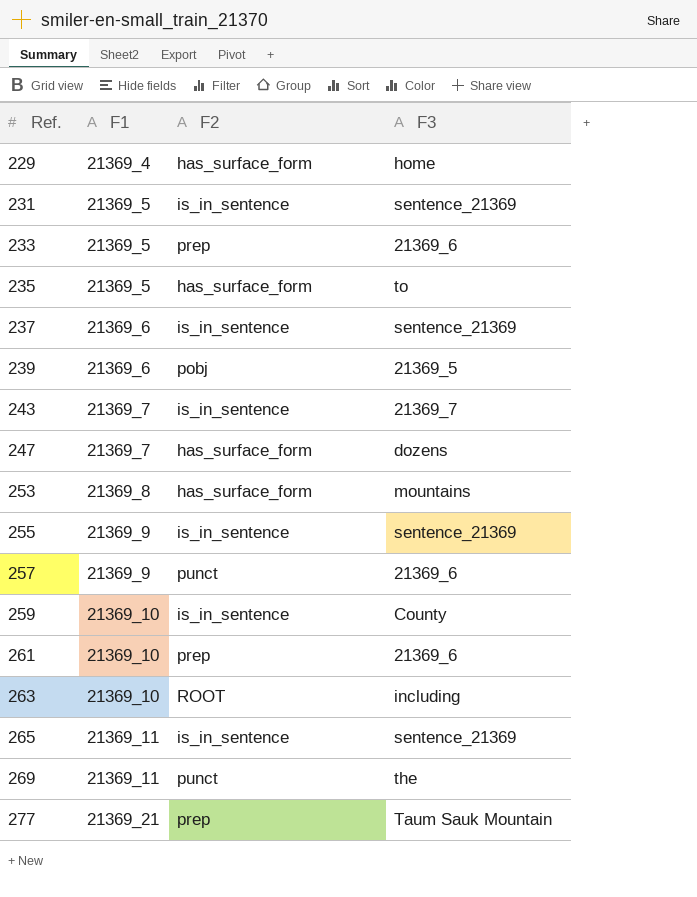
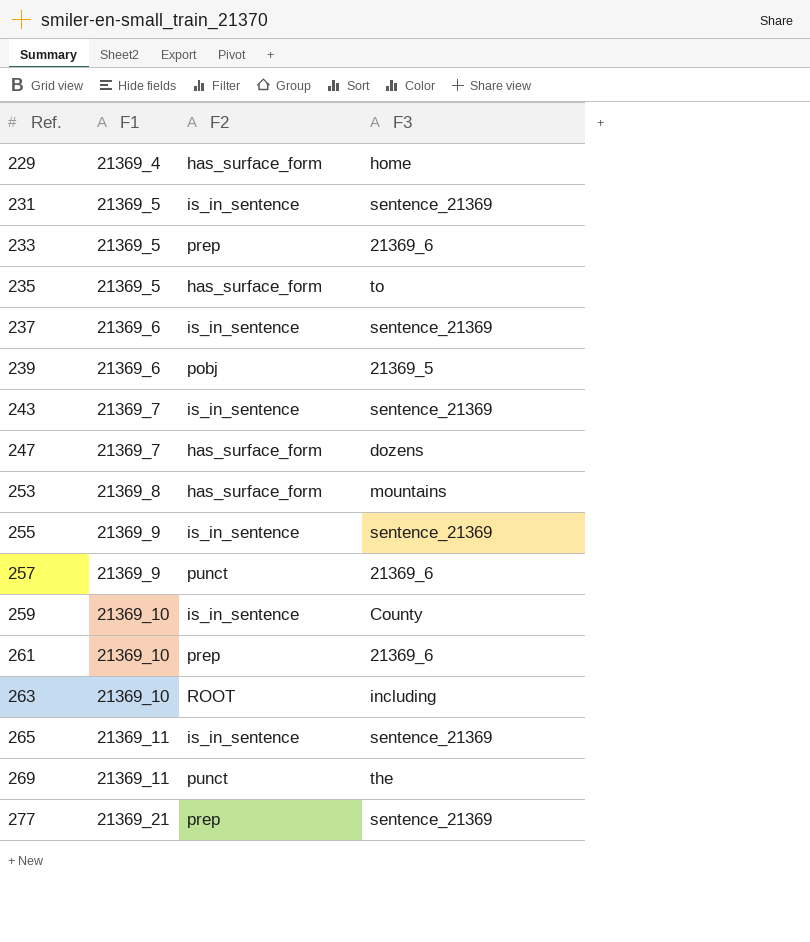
243 | F3: 21369_7 -> sentence_21369
277 | F3: Taum Sauk Mountain -> sentence_21369

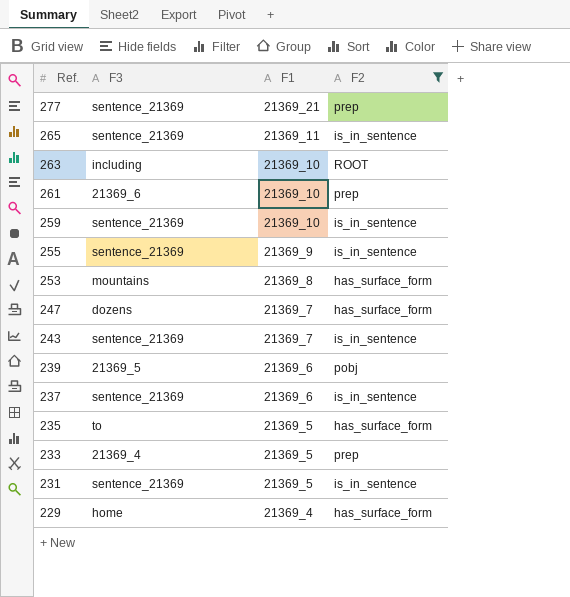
filter: none -> F2 != punct
row order: Ref. ascending -> Ref. descending
column F3 | position: 4 -> 2
259 | F3: County -> sentence_21369
233 | F3: 21369_6 -> 21369_4

